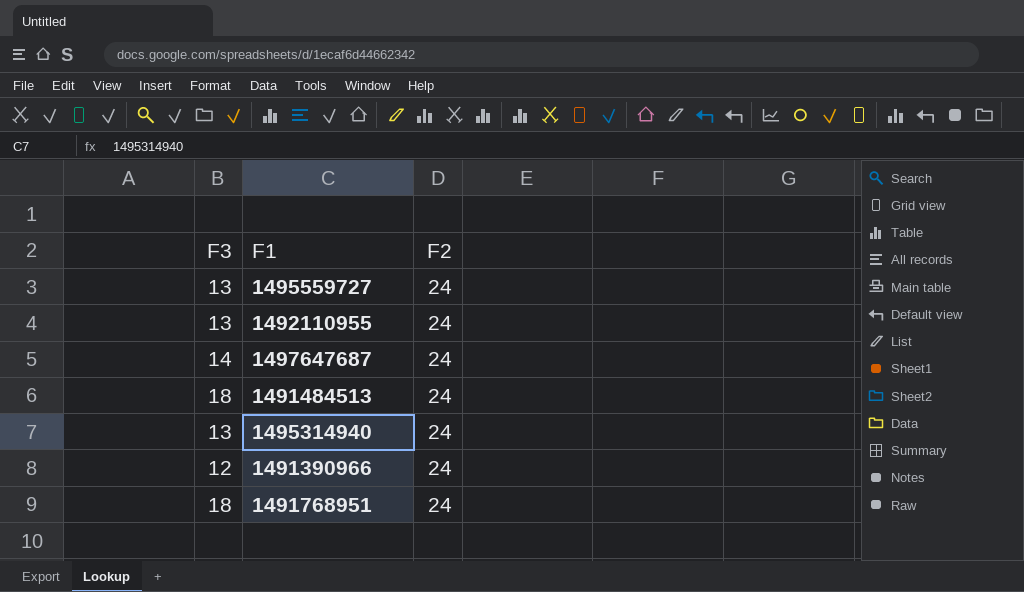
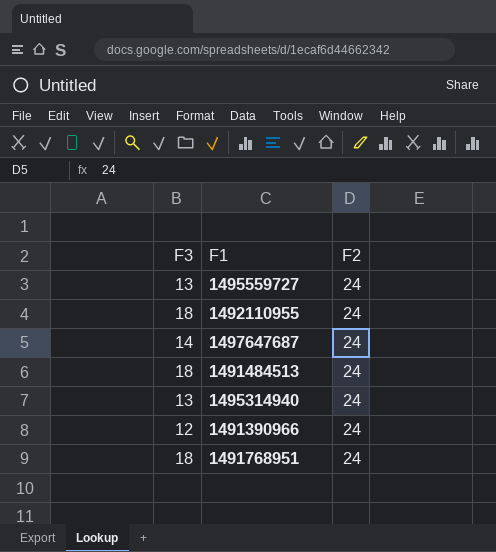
1492110955 | F3: 13 -> 18

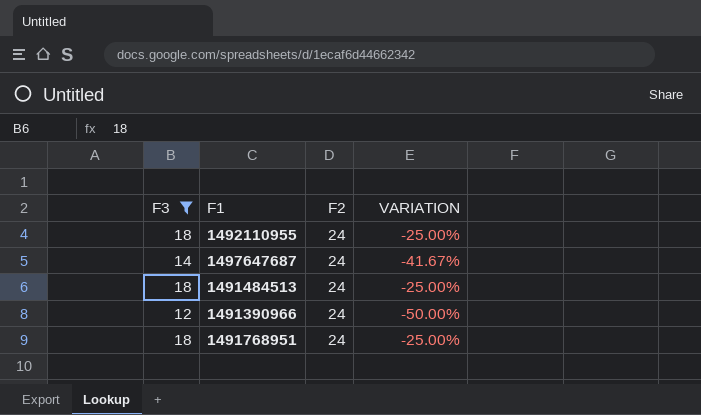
filter: none -> F3 != 13
column VARIATION | formula: none -> ([F3] - [F2]) / [F2]

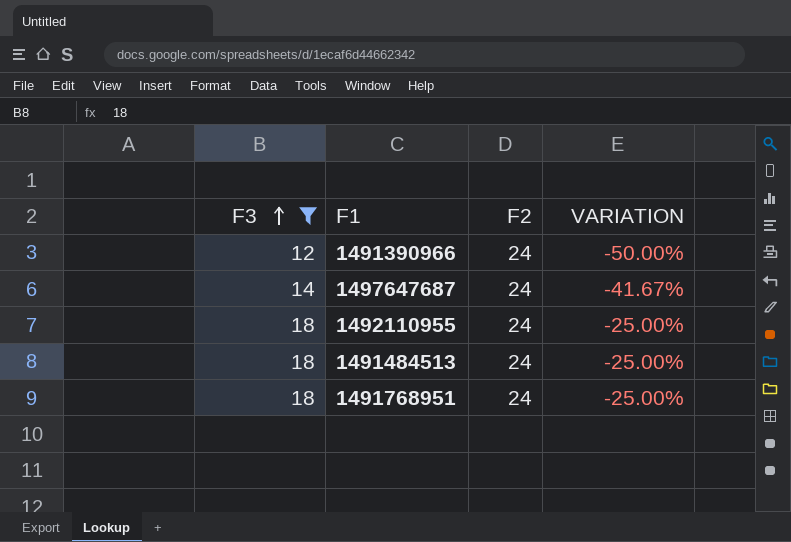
row order: none -> F3 ascending

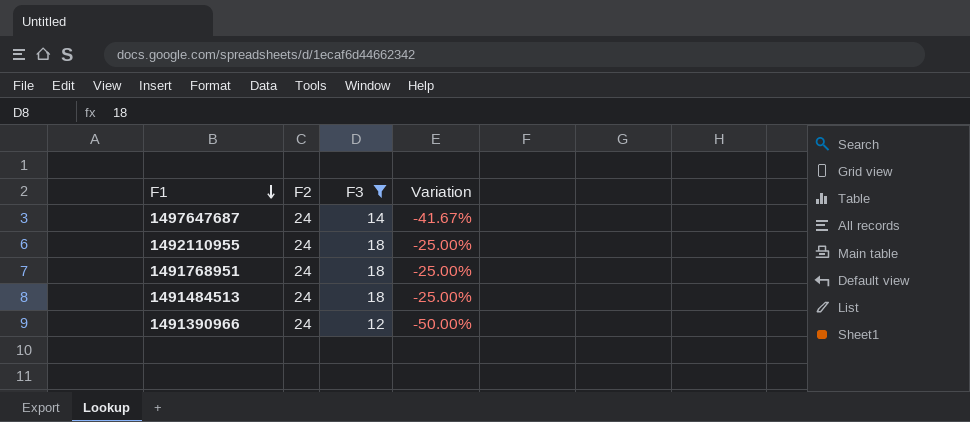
row order: F3 ascending -> F1 descending
column F3 | position: 1 -> 3
column name: VARIATION -> Variation

